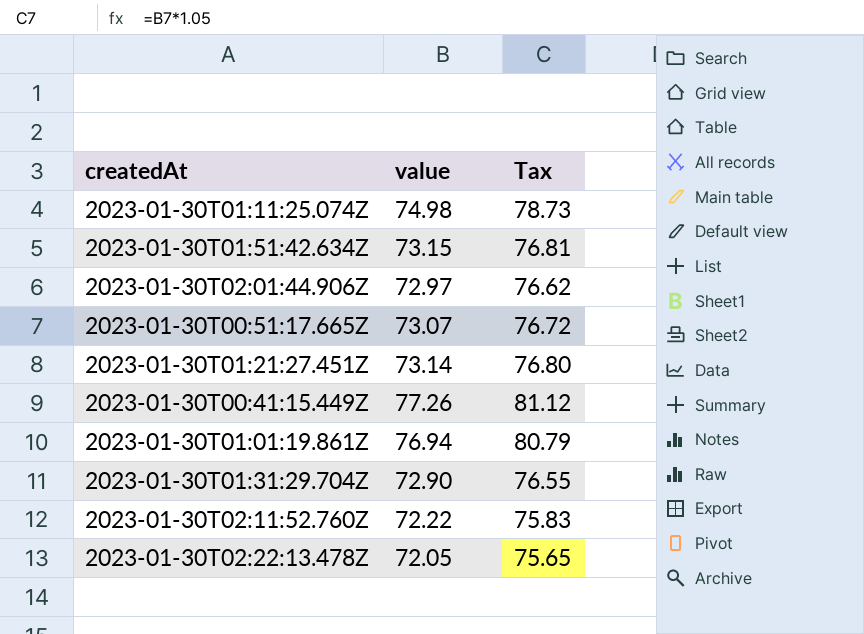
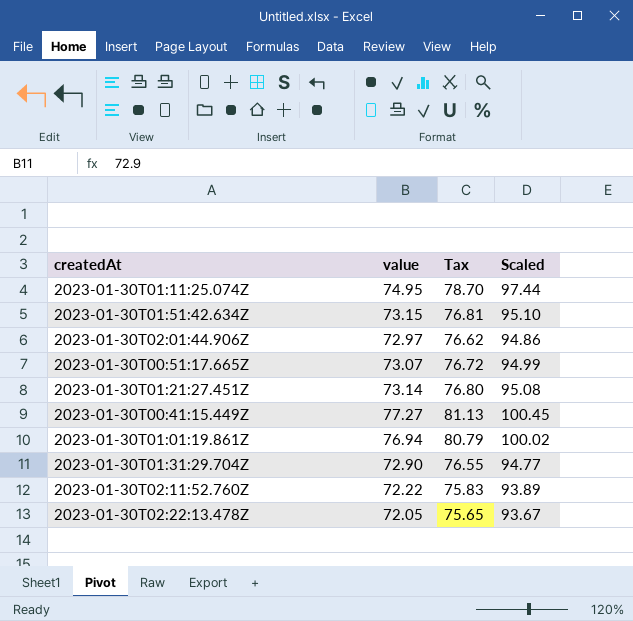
column Scaled | formula: none -> [value] * 1.3
2023-01-30T01:11:25.074Z | value: 74.98 -> 74.95
2023-01-30T01:11:25.074Z | Tax: 78.73 -> 78.70
2023-01-30T00:41:15.449Z | value: 77.26 -> 77.27
2023-01-30T00:41:15.449Z | Tax: 81.12 -> 81.13

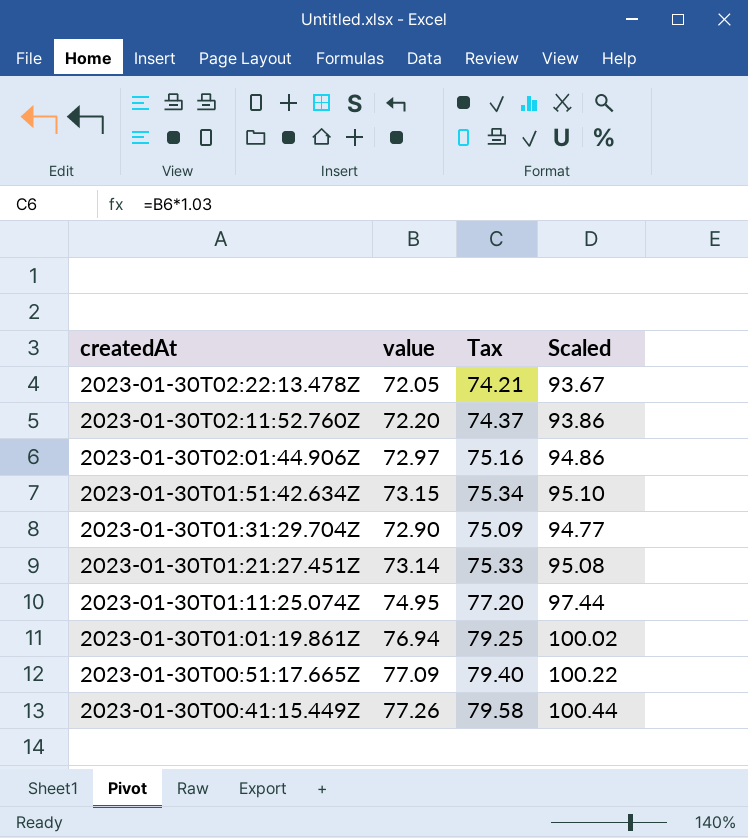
row order: none -> createdAt descending
column Tax | formula: [value] * 1.05 -> [value] * 1.03
2023-01-30T02:11:52.760Z | value: 72.22 -> 72.20
2023-01-30T02:11:52.760Z | Scaled: 93.89 -> 93.86
2023-01-30T00:51:17.665Z | value: 73.07 -> 77.09
2023-01-30T00:51:17.665Z | Scaled: 94.99 -> 100.22
2023-01-30T00:41:15.449Z | value: 77.27 -> 77.26
2023-01-30T00:41:15.449Z | Scaled: 100.45 -> 100.44

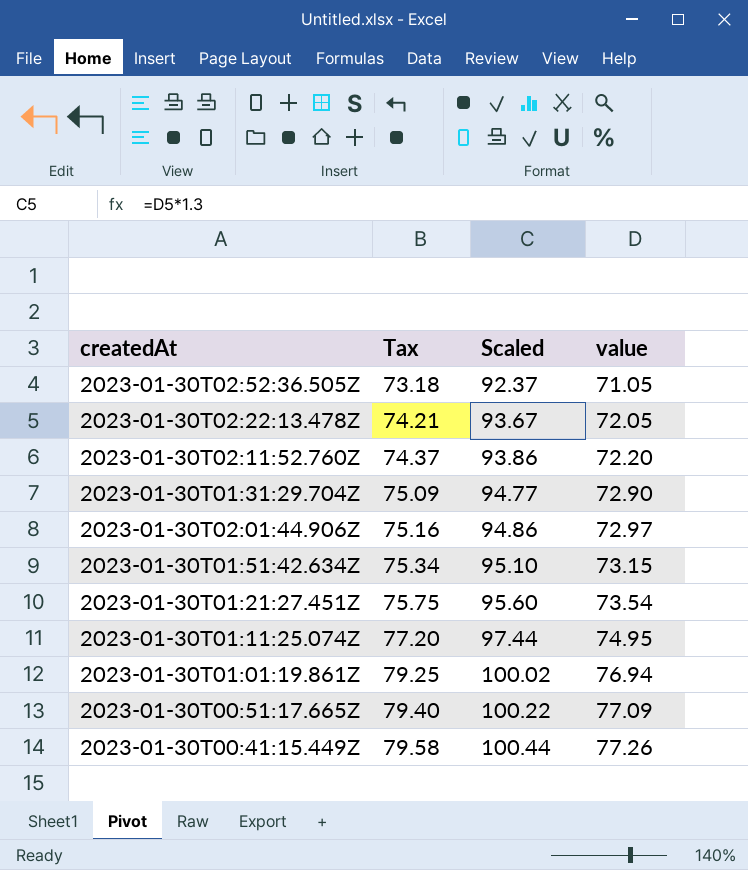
row order: createdAt descending -> Tax ascending
column value | position: 2 -> 4
row 2023-01-30T02:52:36.505Z: none -> 73.18 | 92.37 | 71.05
2023-01-30T01:21:27.451Z | Tax: 75.33 -> 75.75
2023-01-30T01:21:27.451Z | Scaled: 95.08 -> 95.60
2023-01-30T01:21:27.451Z | value: 73.14 -> 73.54

